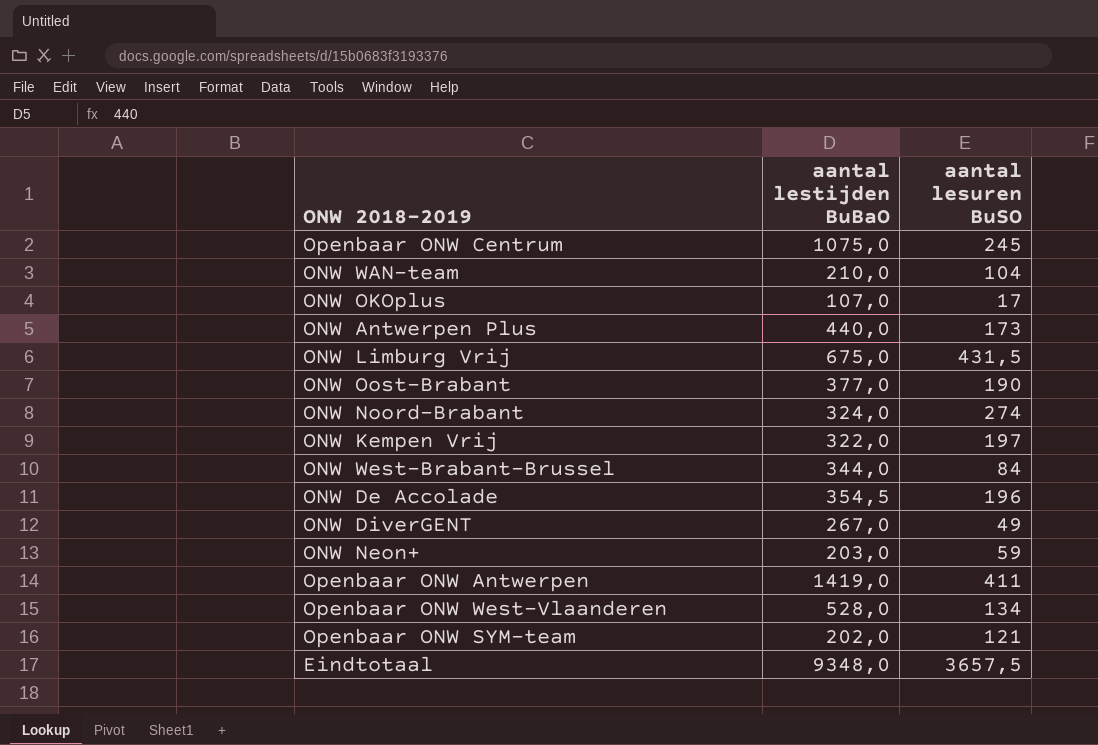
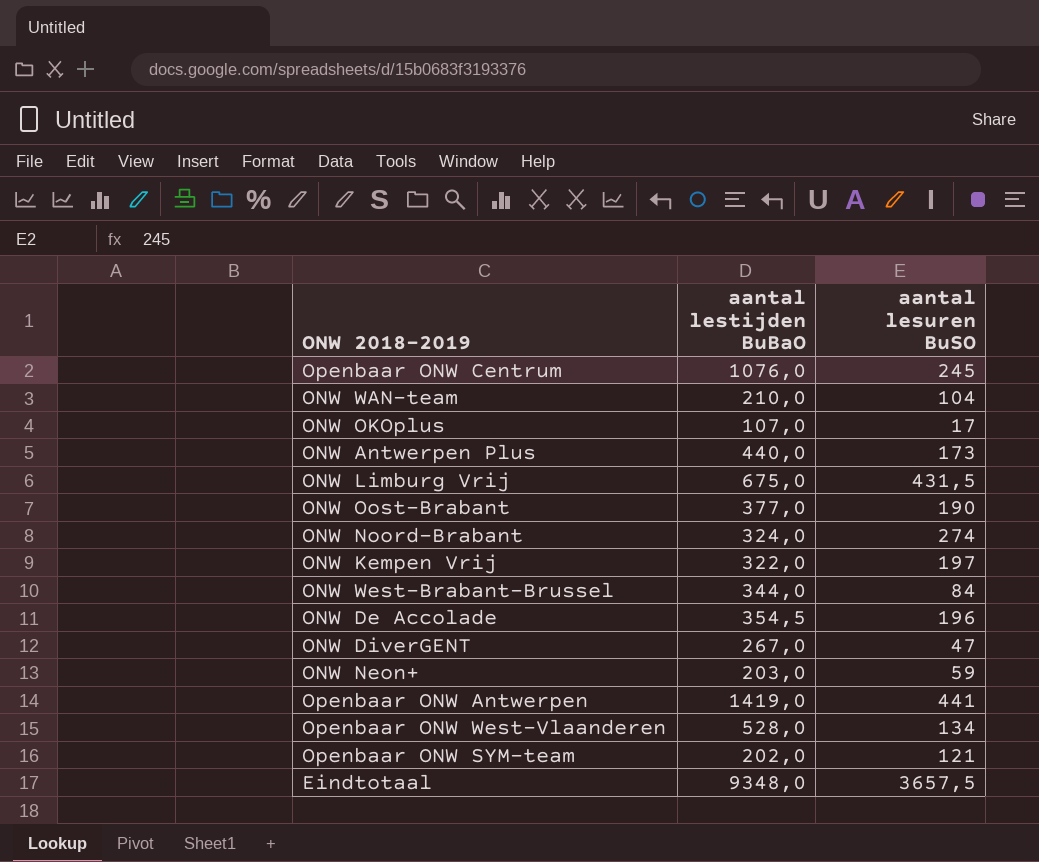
Openbaar ONW Centrum | aantal lestijden BuBaO: 1075,0 -> 1076,0
ONW DiverGENT | aantal lesuren BuSO: 49 -> 47
Openbaar ONW Antwerpen | aantal lesuren BuSO: 411 -> 441

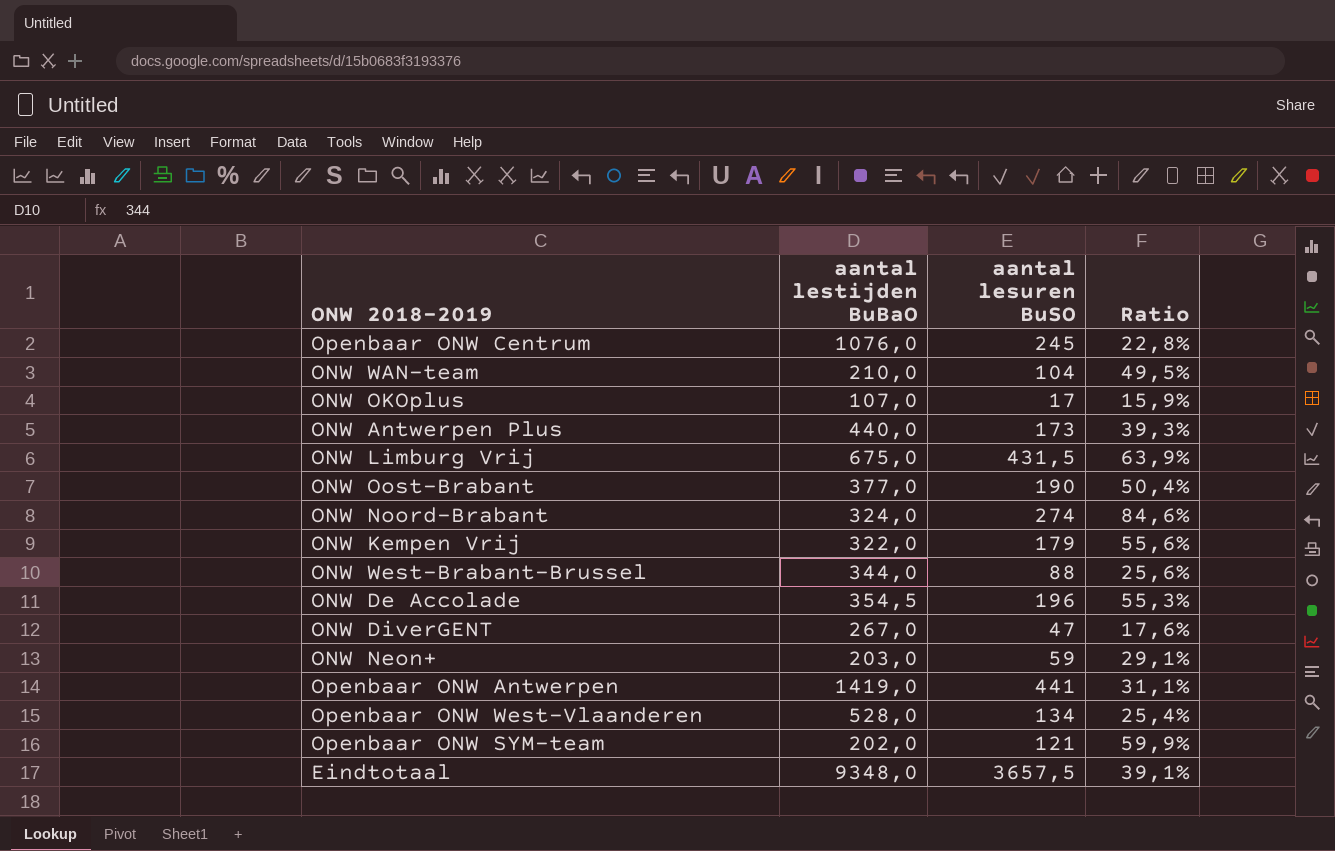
column Ratio | formula: none -> [aantal lesuren BuSO] / [aantal lestijden BuBaO]
ONW Kempen Vrij | aantal lesuren BuSO: 197 -> 179
ONW West-Brabant-Brussel | aantal lesuren BuSO: 84 -> 88

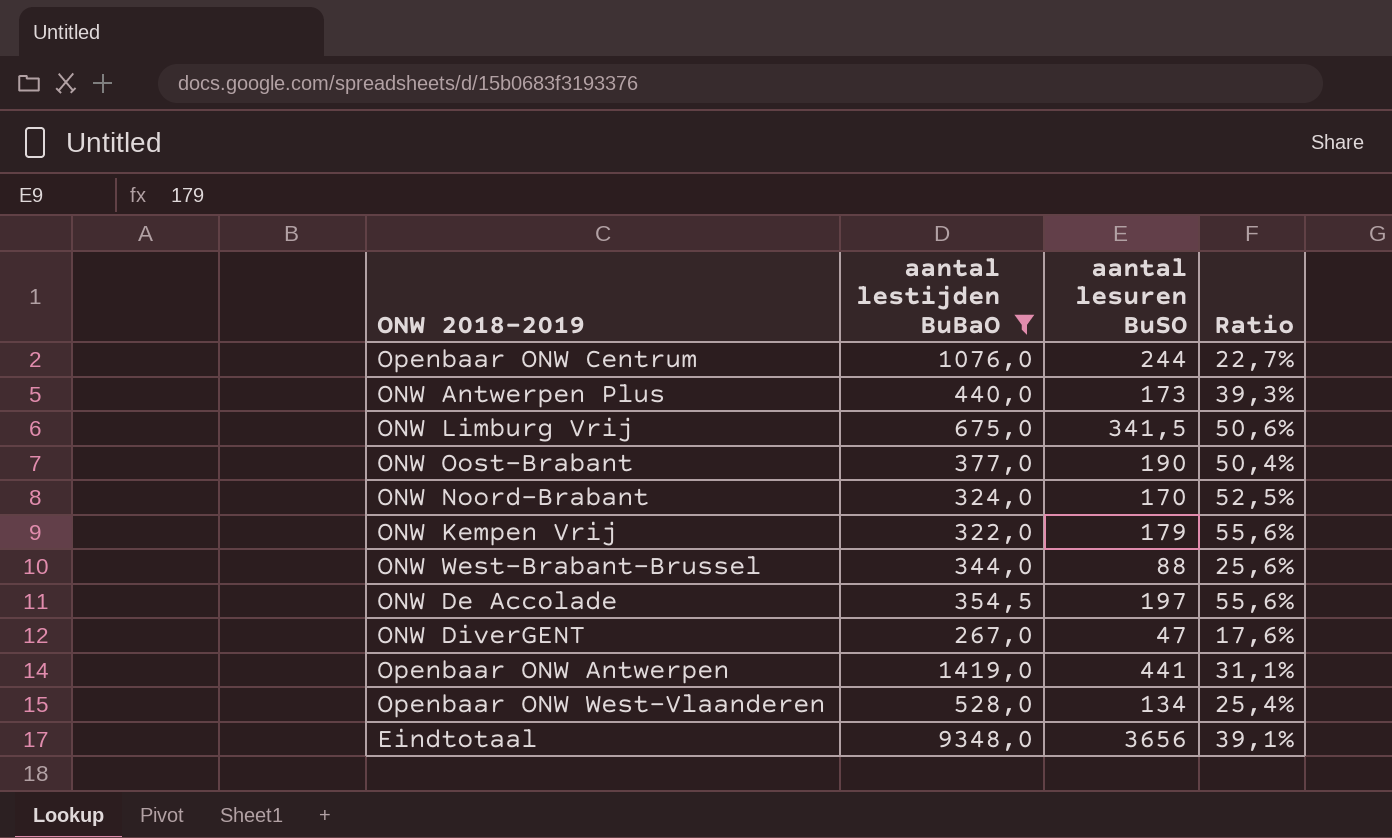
filter: none -> aantal lestijden BuBaO >= 267,0
Openbaar ONW Centrum | aantal lesuren BuSO: 245 -> 244
Openbaar ONW Centrum | Ratio: 22,8% -> 22,7%
ONW Limburg Vrij | aantal lesuren BuSO: 431,5 -> 341,5
ONW Limburg Vrij | Ratio: 63,9% -> 50,6%
ONW Noord-Brabant | aantal lesuren BuSO: 274 -> 170
ONW Noord-Brabant | Ratio: 84,6% -> 52,5%
ONW De Accolade | aantal lesuren BuSO: 196 -> 197
ONW De Accolade | Ratio: 55,3% -> 55,6%
Eindtotaal | aantal lesuren BuSO: 3657,5 -> 3656

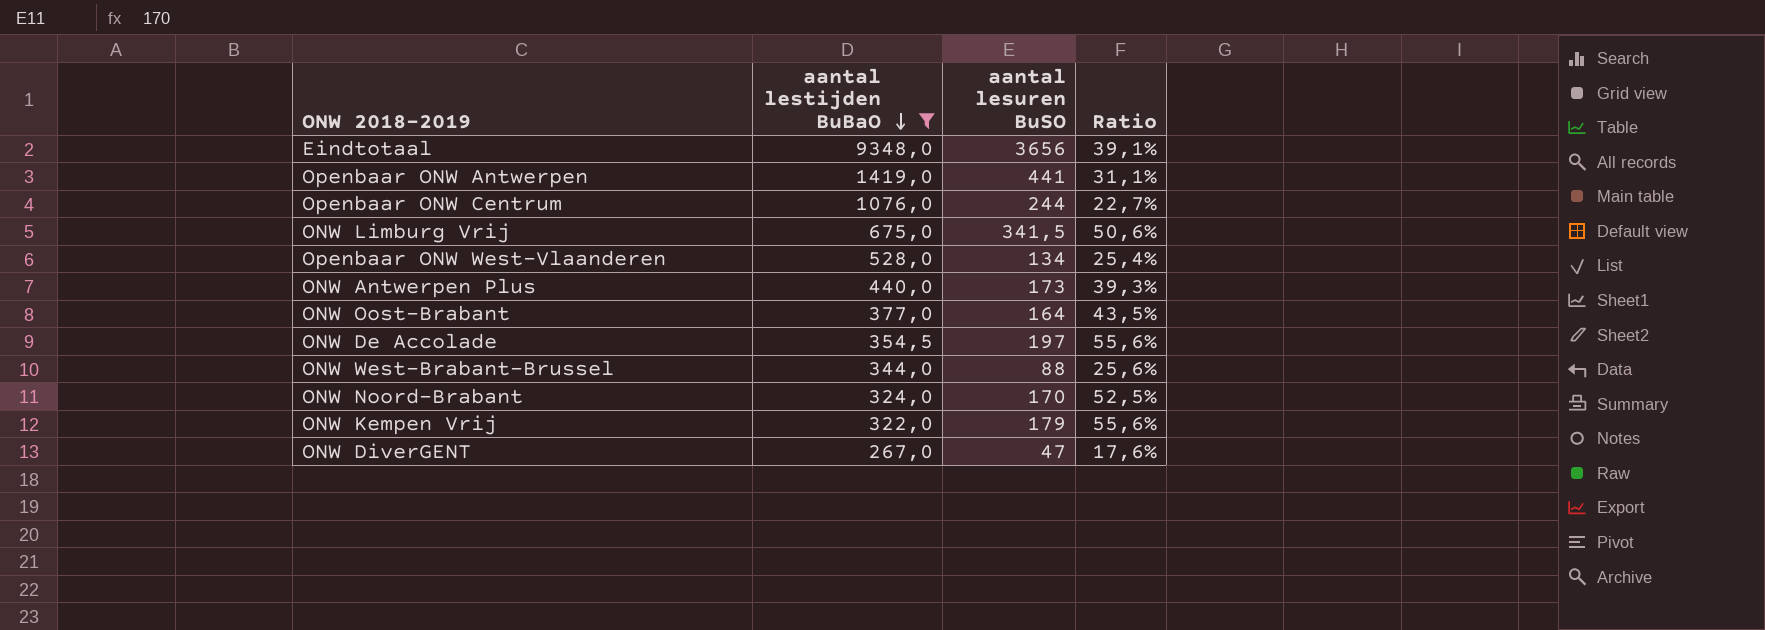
row order: none -> aantal lestijden BuBaO descending
ONW Oost-Brabant | aantal lesuren BuSO: 190 -> 164
ONW Oost-Brabant | Ratio: 50,4% -> 43,5%

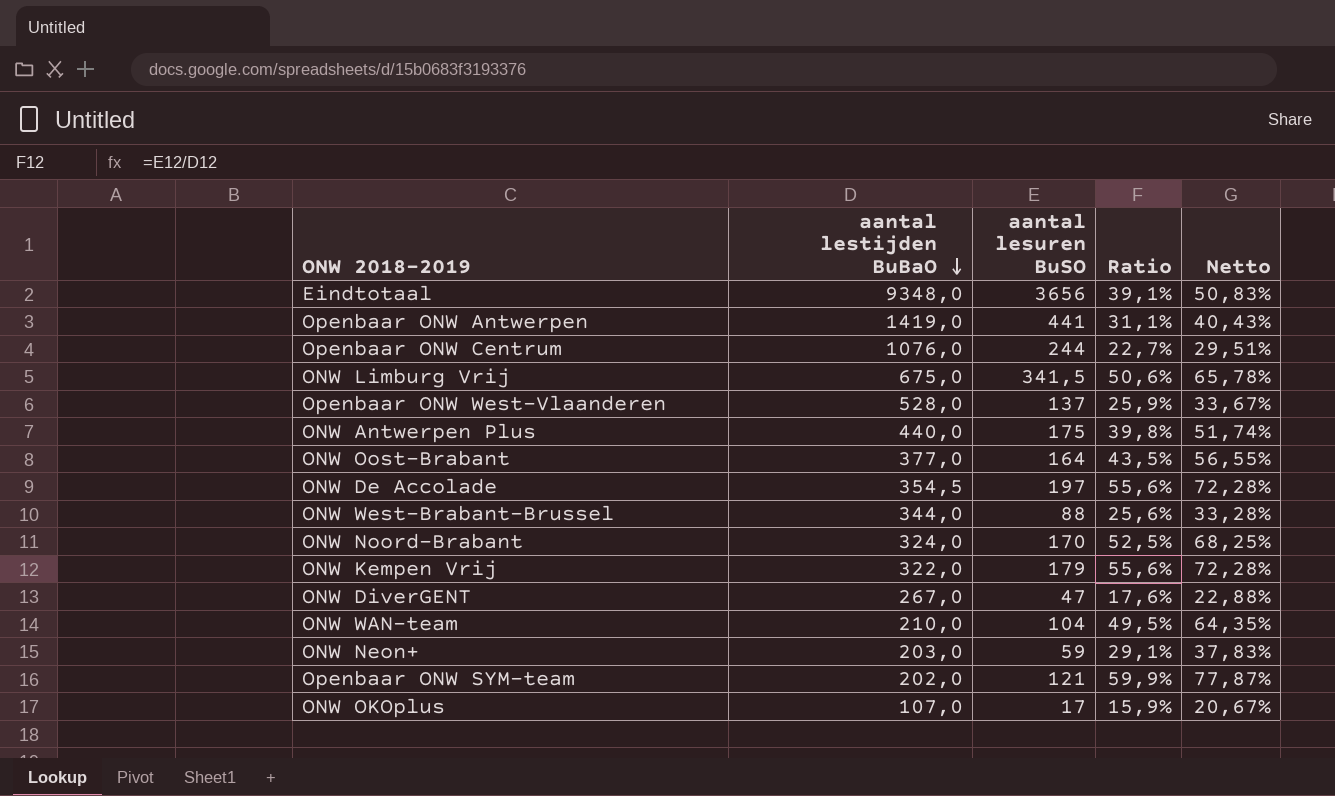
filter: aantal lestijden BuBaO >= 267,0 -> none
column Netto | formula: none -> [Ratio] * 1,3
Openbaar ONW West-Vlaanderen | aantal lesuren BuSO: 134 -> 137
Openbaar ONW West-Vlaanderen | Ratio: 25,4% -> 25,9%
ONW Antwerpen Plus | aantal lesuren BuSO: 173 -> 175
ONW Antwerpen Plus | Ratio: 39,3% -> 39,8%

